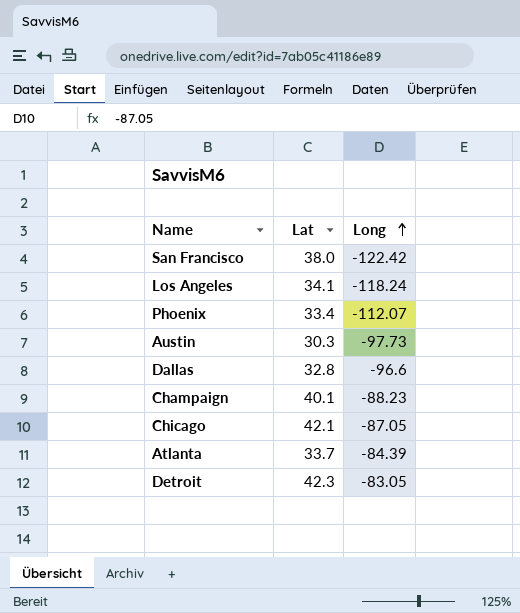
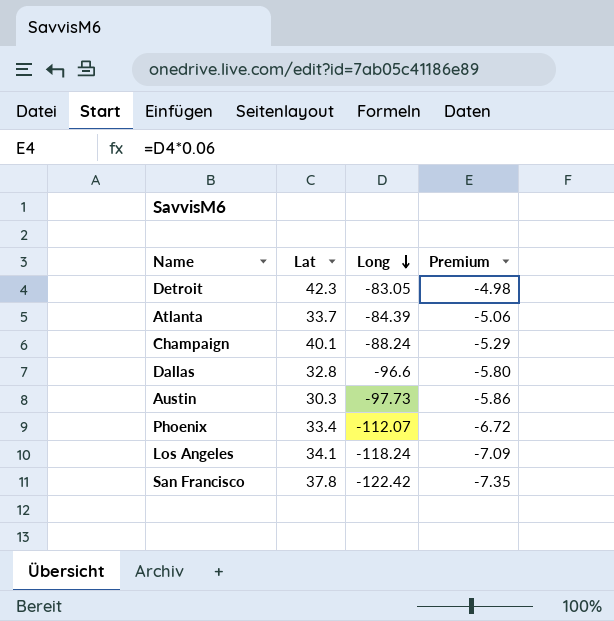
row order: Long ascending -> Long descending
column Premium | formula: none -> [Long] * 0.06
row Chicago: 42.1 | -87.05 -> none
Champaign | Long: -88.23 -> -88.24
San Francisco | Lat: 38.0 -> 37.8

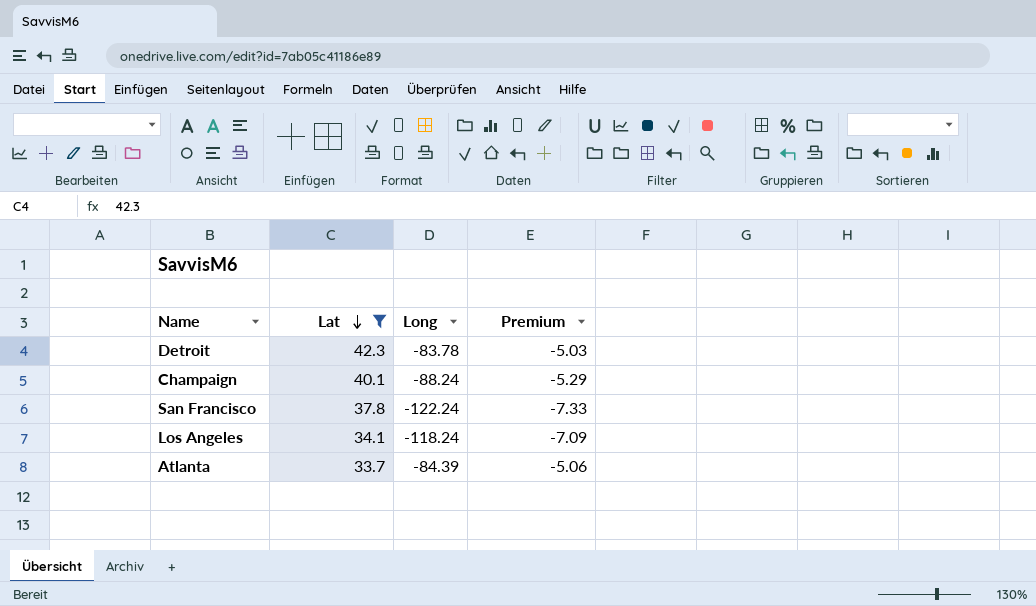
filter: none -> Lat >= 33.7
row order: Long descending -> Lat descending
Detroit | Long: -83.05 -> -83.78
Detroit | Premium: -4.98 -> -5.03
San Francisco | Long: -122.42 -> -122.24
San Francisco | Premium: -7.35 -> -7.33

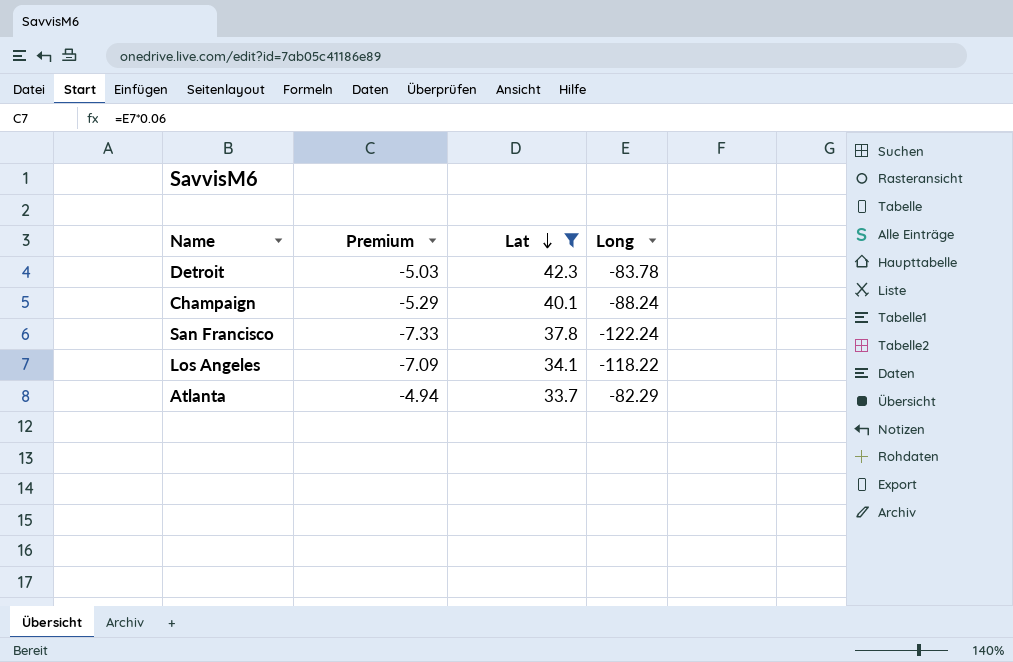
column Premium | position: 4 -> 2
Los Angeles | Long: -118.24 -> -118.22
Atlanta | Premium: -5.06 -> -4.94
Atlanta | Long: -84.39 -> -82.29

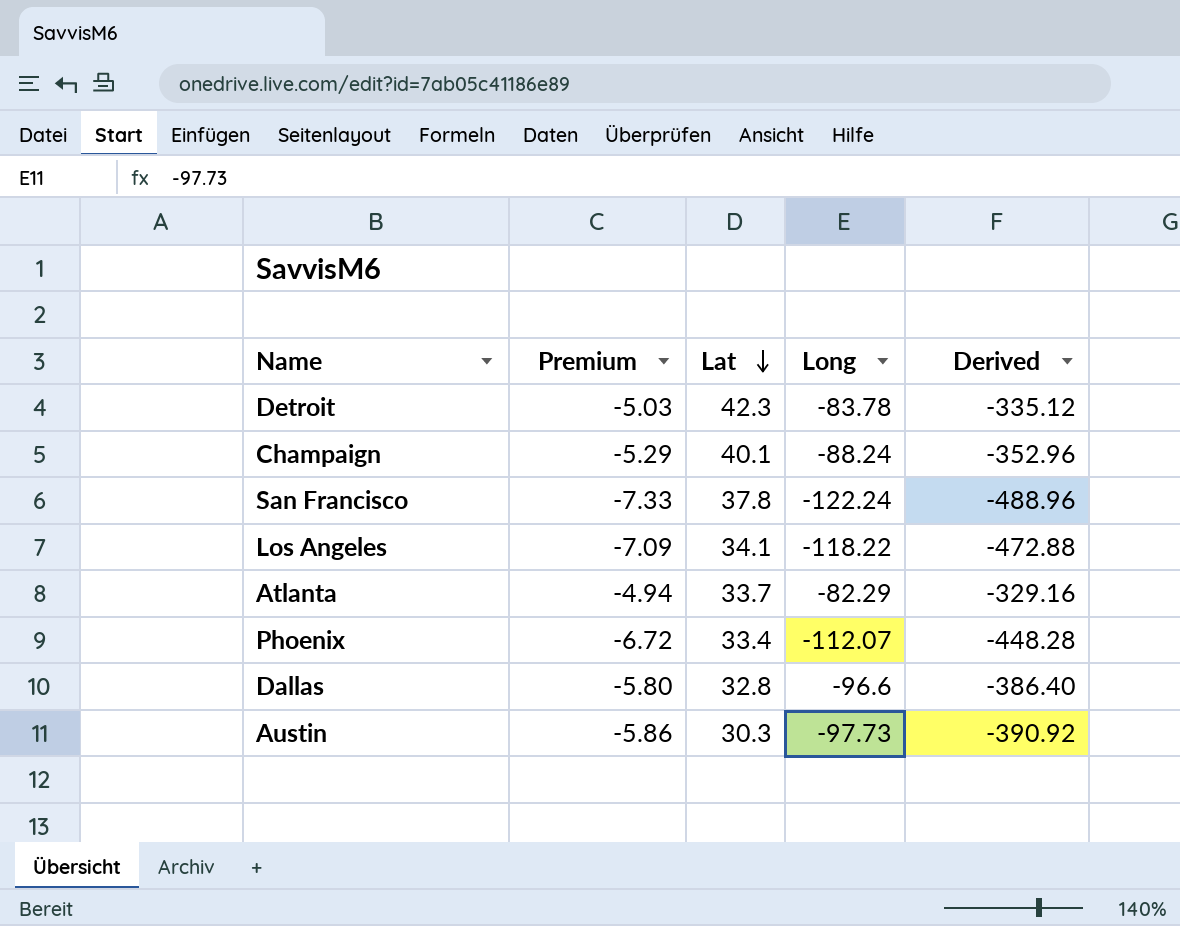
filter: Lat >= 33.7 -> none
column Derived | formula: none -> [Long] * 4

